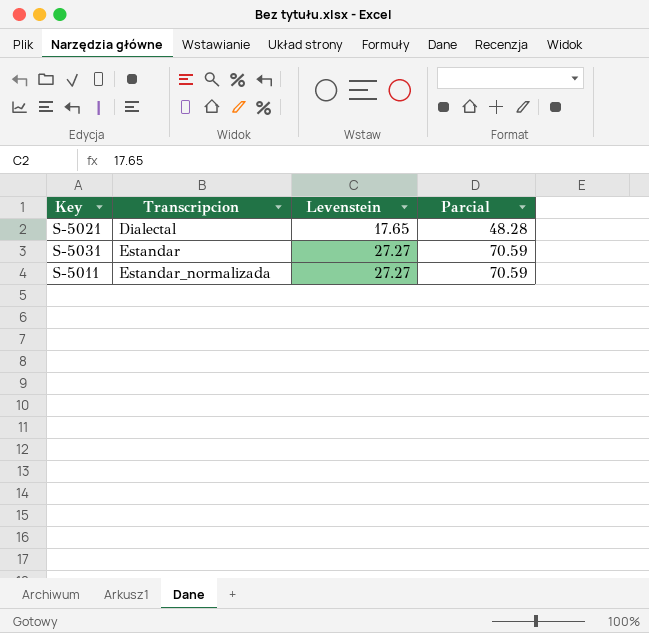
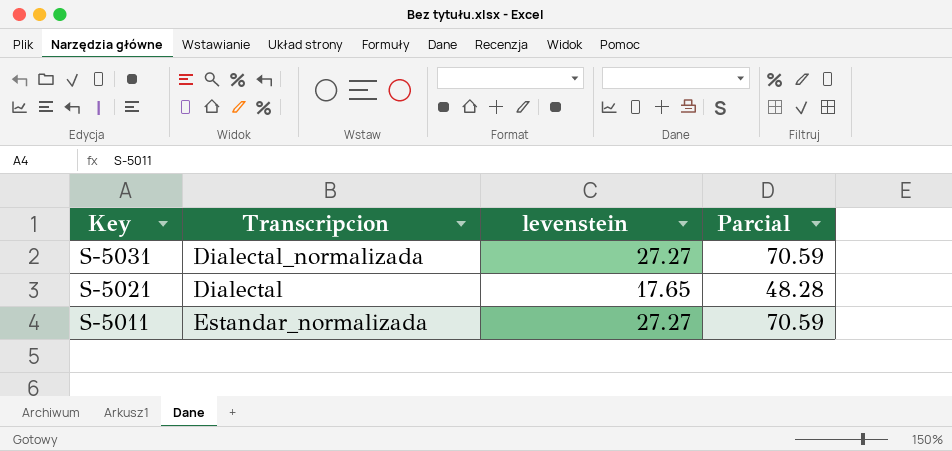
row order: Transcripcion ascending -> Key descending
column name: Levenstein -> levenstein
S-5031 | Transcripcion: Estandar -> Dialectal_normalizada

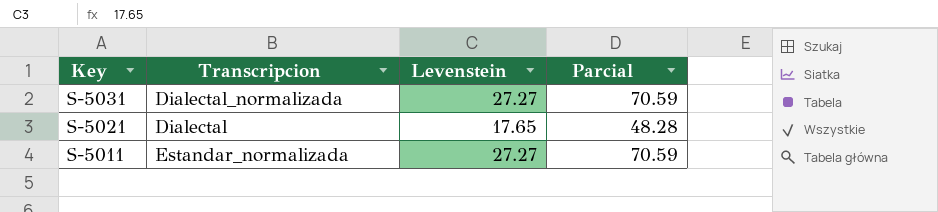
column name: levenstein -> Levenstein

